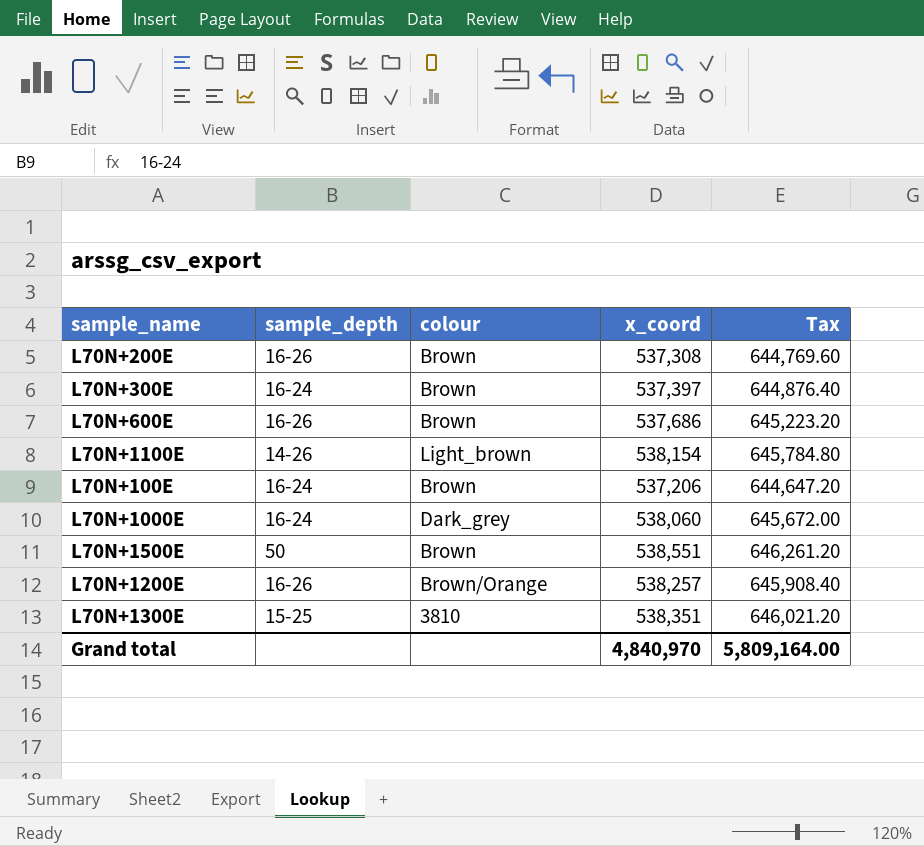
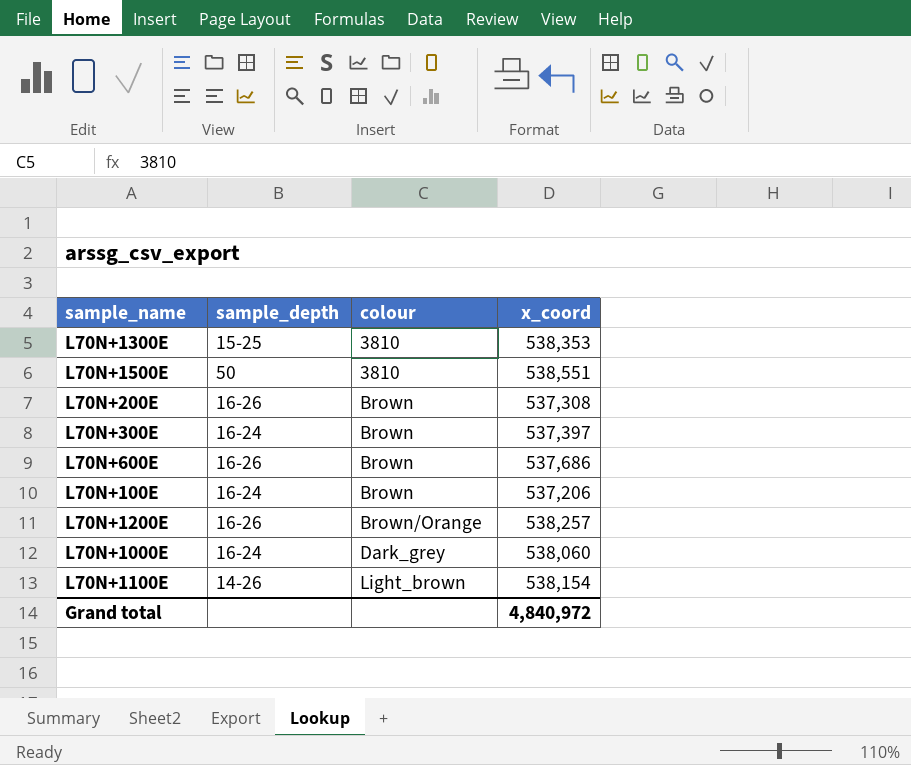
row order: none -> colour ascending
column Tax | formula: [x_coord] * 1.2 -> none
L70N+1300E | x_coord: 538,351 -> 538,353
L70N+1500E | colour: Brown -> 3810
Grand total | x_coord: 4,840,970 -> 4,840,972

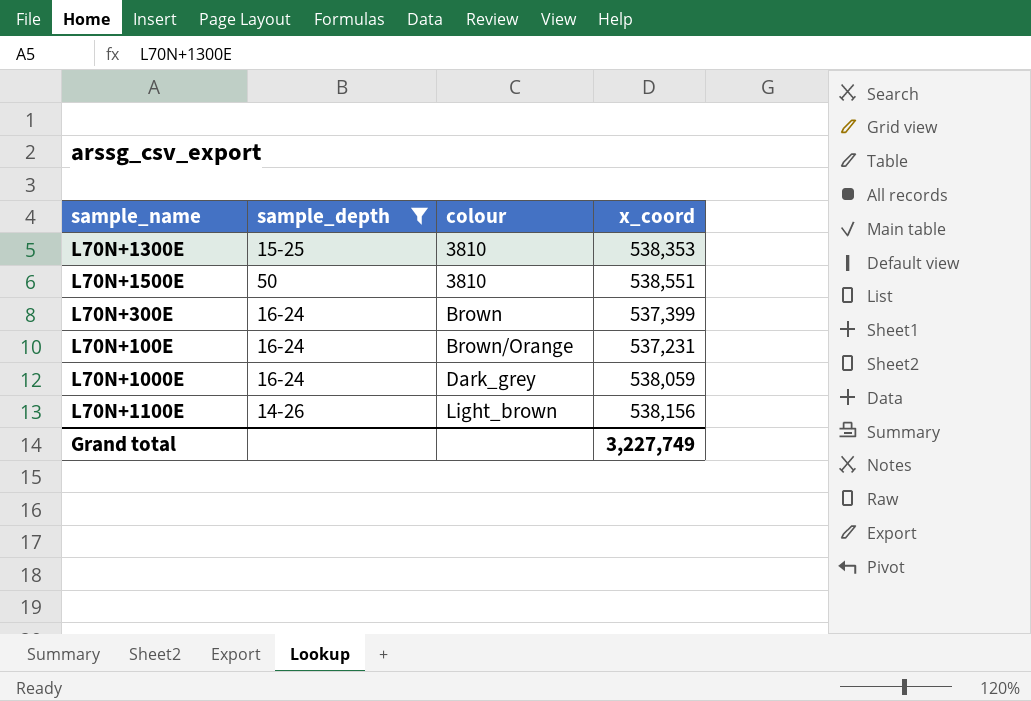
filter: none -> sample_depth != 16-26
L70N+300E | x_coord: 537,397 -> 537,399
L70N+100E | colour: Brown -> Brown/Orange
L70N+100E | x_coord: 537,206 -> 537,231
L70N+1000E | x_coord: 538,060 -> 538,059
L70N+1100E | x_coord: 538,154 -> 538,156
Grand total | x_coord: 4,840,972 -> 3,227,749

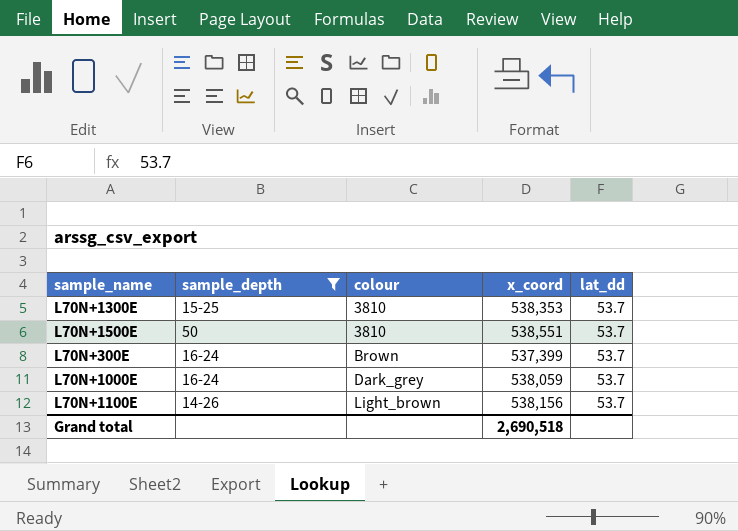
column lat_dd | position: none -> 5
row L70N+100E: 16-24 | Brown/Orange | 537,231 -> none
Grand total | x_coord: 3,227,749 -> 2,690,518

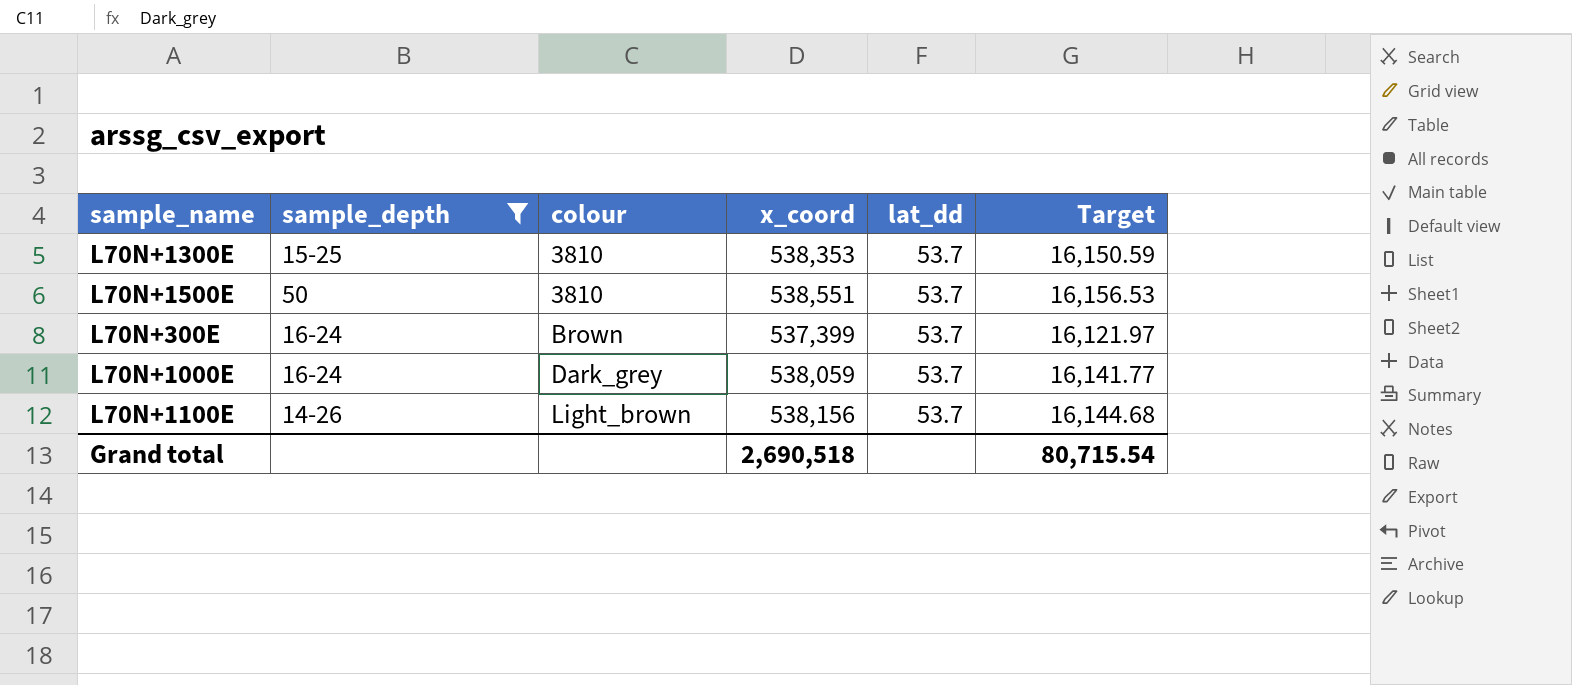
column Target | formula: none -> [x_coord] * 0.03

